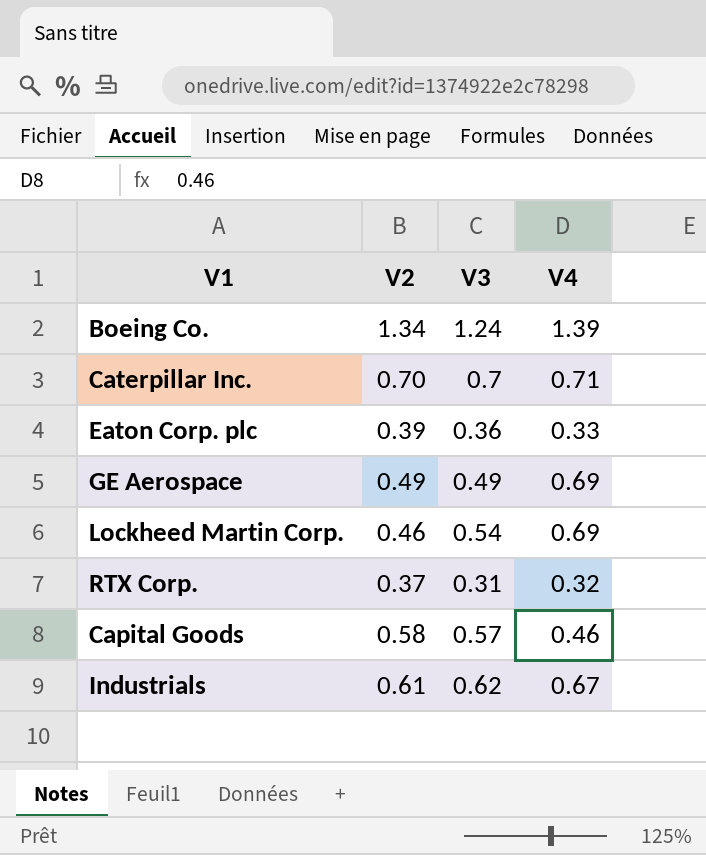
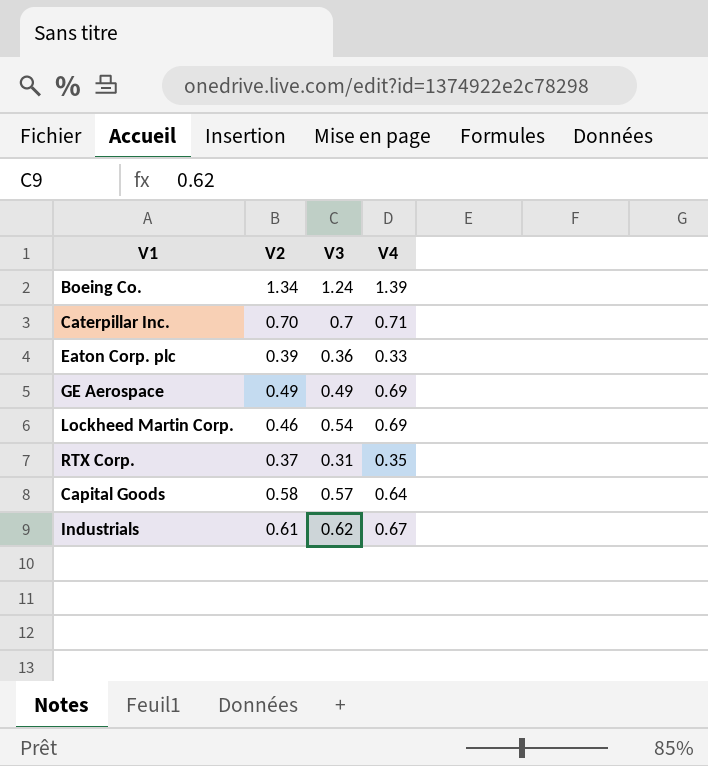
RTX Corp. | V4: 0.32 -> 0.35
Capital Goods | V4: 0.46 -> 0.64

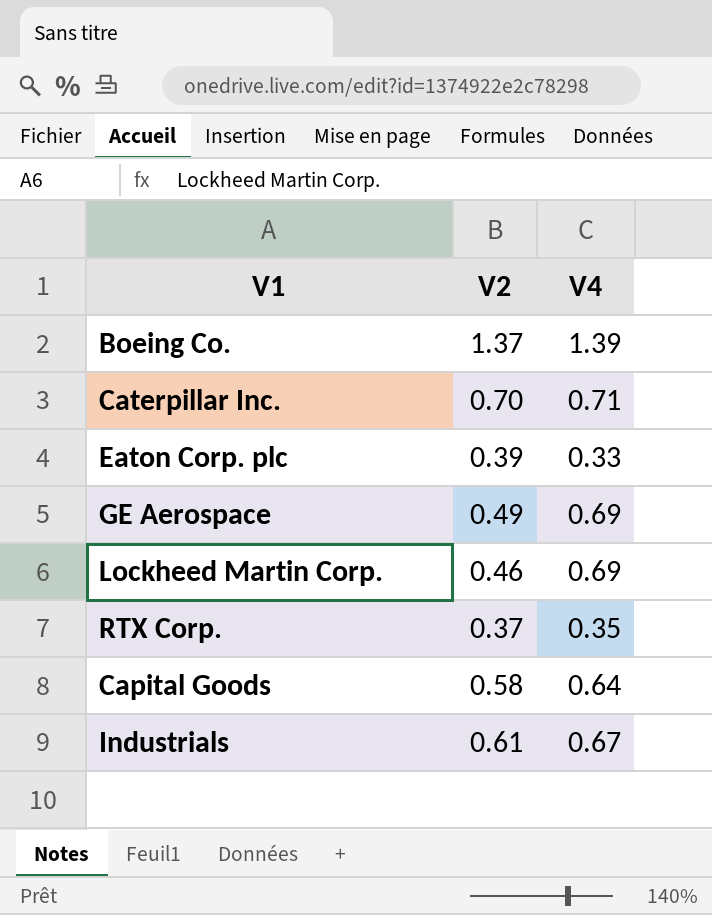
column V3 | position: 3 -> none
Boeing Co. | V2: 1.34 -> 1.37

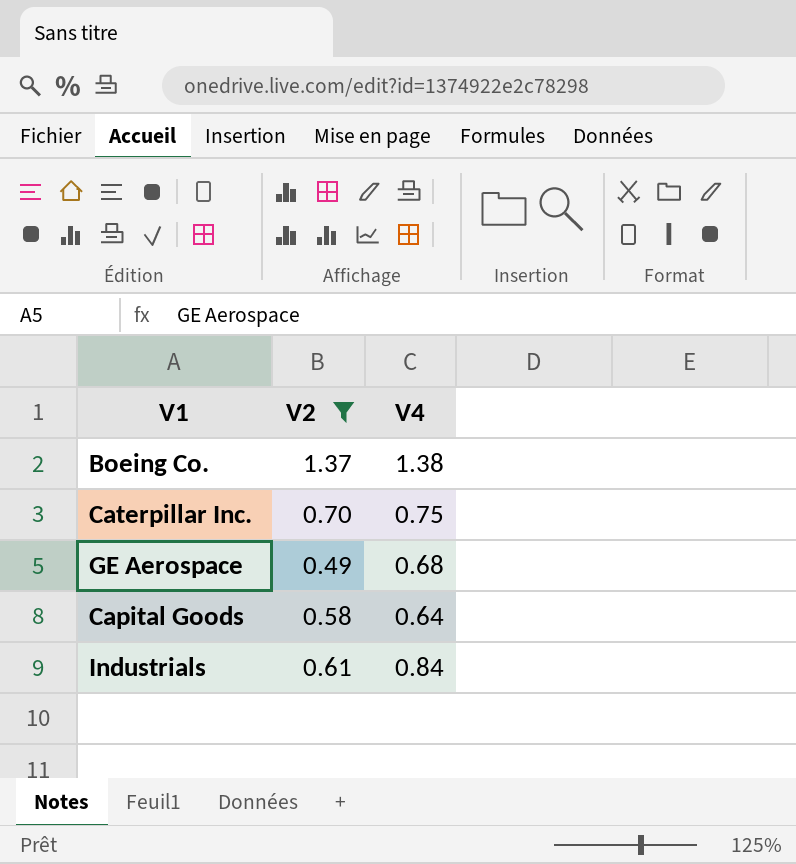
filter: none -> V2 >= 0.49
Boeing Co. | V4: 1.39 -> 1.38
Caterpillar Inc. | V4: 0.71 -> 0.75
GE Aerospace | V4: 0.69 -> 0.68
Industrials | V4: 0.67 -> 0.84

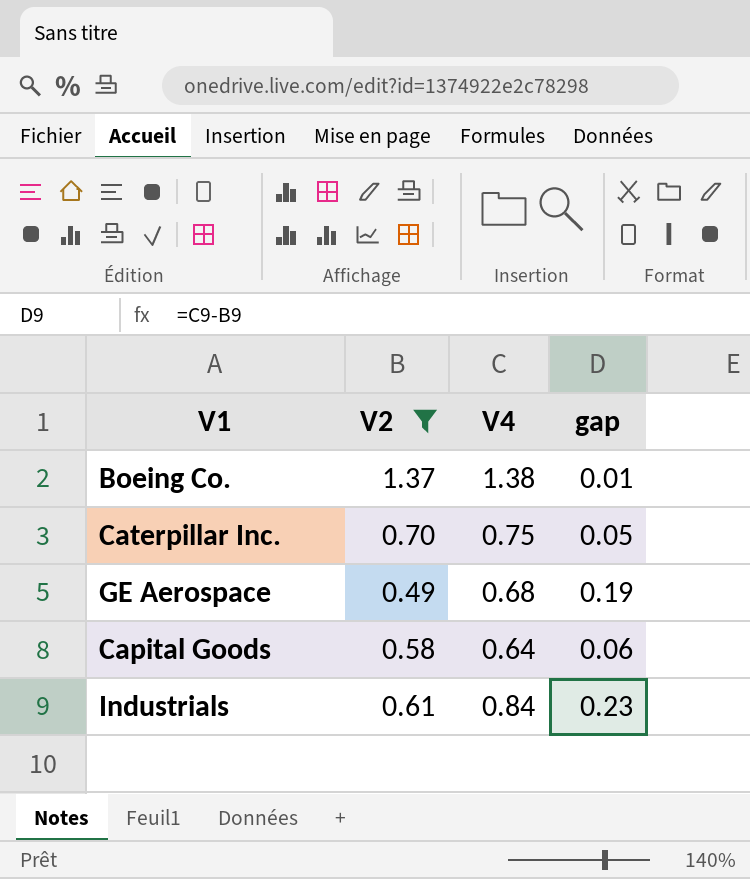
column gap | formula: none -> [V4] - [V2]

